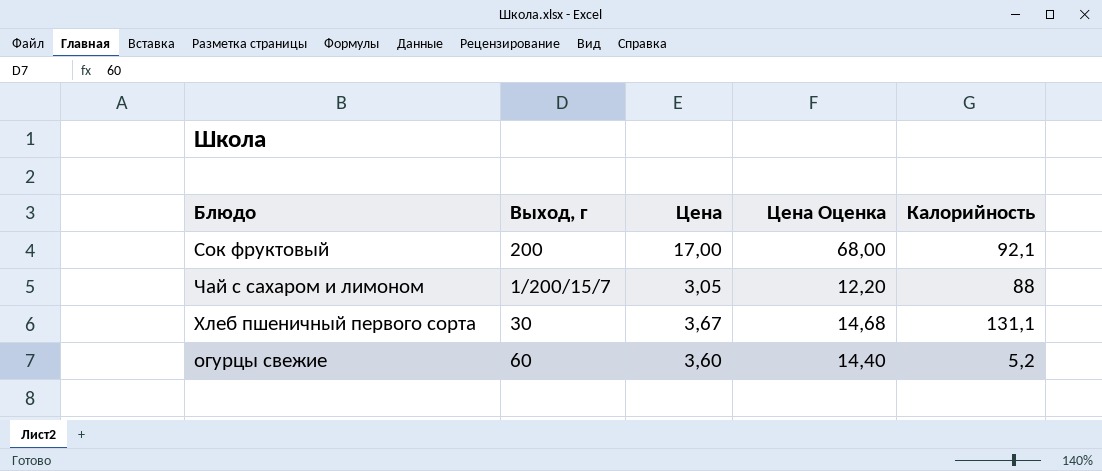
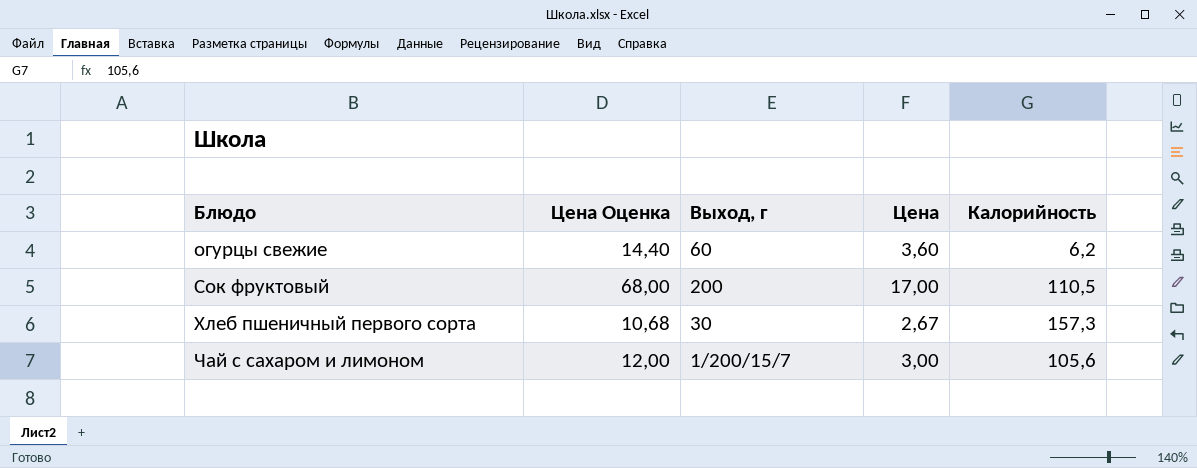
row order: none -> Блюдо ascending
column Цена Оценка | position: 4 -> 2
огурцы свежие | Калорийность: 5,2 -> 6,2
Сок фруктовый | Калорийность: 92,1 -> 110,5
Хлеб пшеничный первого сорта | Цена Оценка: 14,68 -> 10,68
Хлеб пшеничный первого сорта | Цена: 3,67 -> 2,67
Хлеб пшеничный первого сорта | Калорийность: 131,1 -> 157,3
Чай с сахаром и лимоном | Цена Оценка: 12,20 -> 12,00
Чай с сахаром и лимоном | Цена: 3,05 -> 3,00
Чай с сахаром и лимоном | Калорийность: 88 -> 105,6

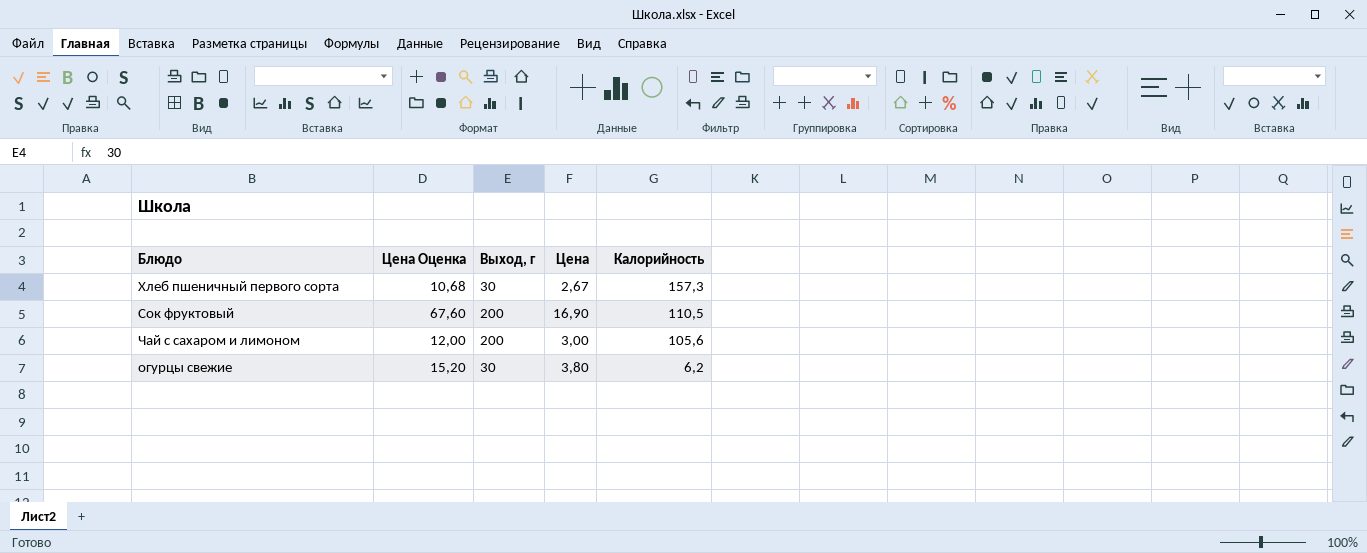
row order: Блюдо ascending -> Калорийность descending
Сок фруктовый | Цена Оценка: 68,00 -> 67,60
Сок фруктовый | Цена: 17,00 -> 16,90
Чай с сахаром и лимоном | Выход, г: 1/200/15/7 -> 200
огурцы свежие | Цена Оценка: 14,40 -> 15,20
огурцы свежие | Выход, г: 60 -> 30
огурцы свежие | Цена: 3,60 -> 3,80

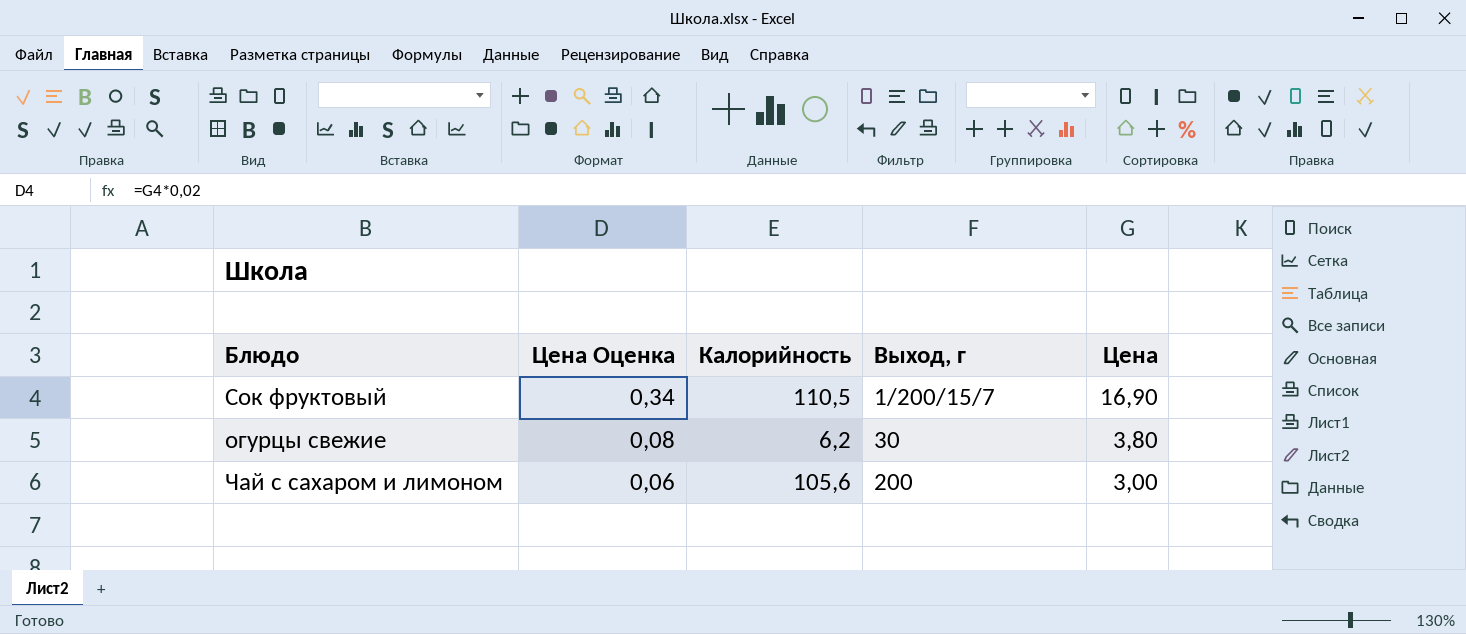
row order: Калорийность descending -> Цена Оценка descending
column Цена Оценка | formula: [Цена] * 4 -> [Цена] * 0,02
column Калорийность | position: 5 -> 3
row Хлеб пшеничный первого сорта: 10,68 | 30 | 2,67 | 157,3 -> none
Сок фруктовый | Выход, г: 200 -> 1/200/15/7

